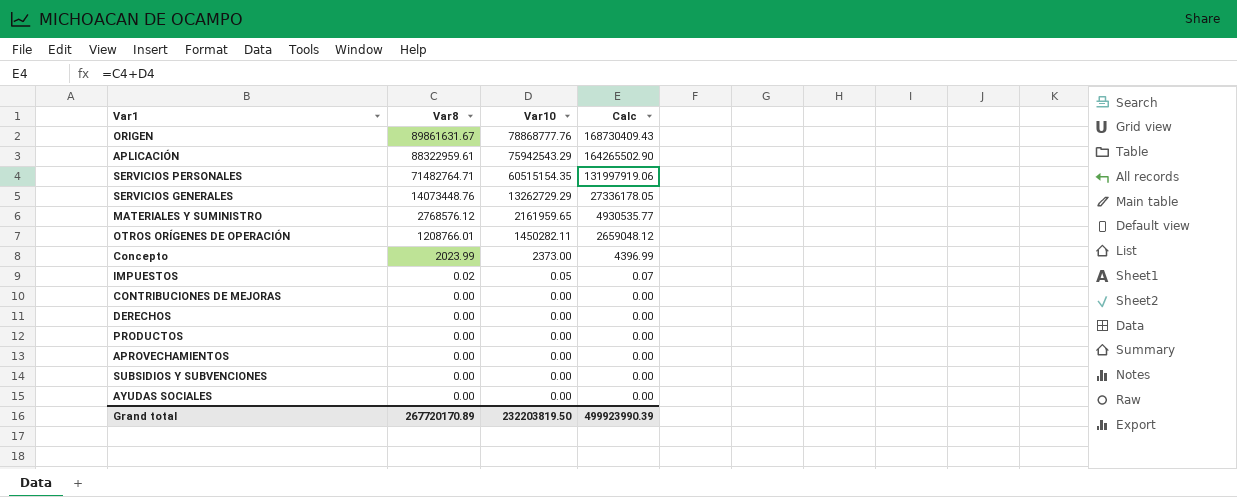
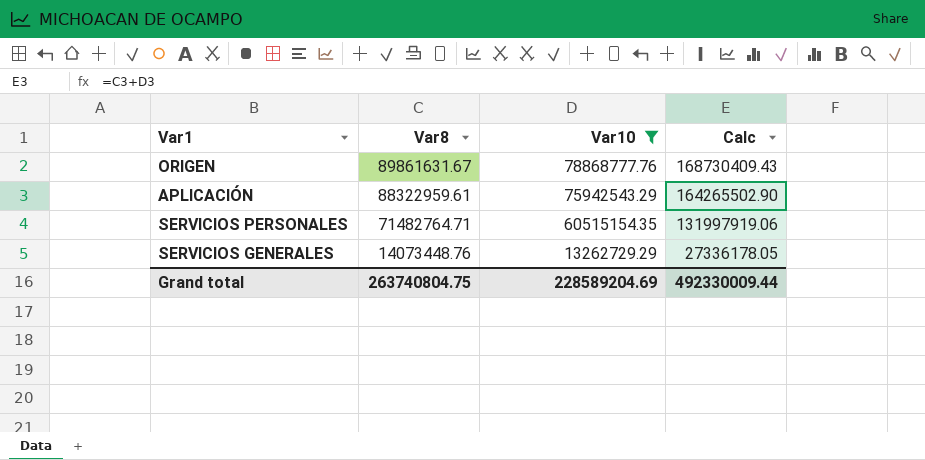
filter: none -> Var10 >= 13262729.29
Grand total | Var8: 267720170.89 -> 263740804.75
Grand total | Var10: 232203819.50 -> 228589204.69
Grand total | Calc: 499923990.39 -> 492330009.44

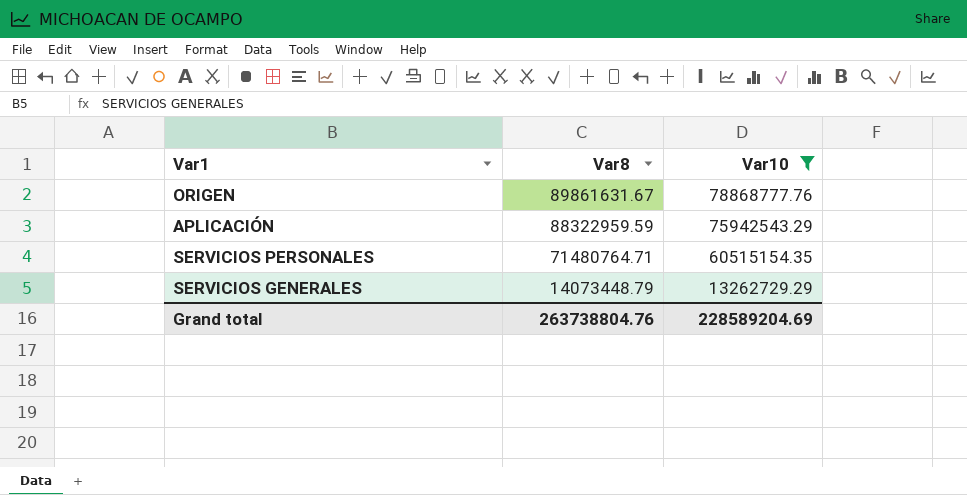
column Calc | formula: [Var8] + [Var10] -> none
APLICACIÓN | Var8: 88322959.61 -> 88322959.59
SERVICIOS PERSONALES | Var8: 71482764.71 -> 71480764.71
SERVICIOS GENERALES | Var8: 14073448.76 -> 14073448.79
Grand total | Var8: 263740804.75 -> 263738804.76

